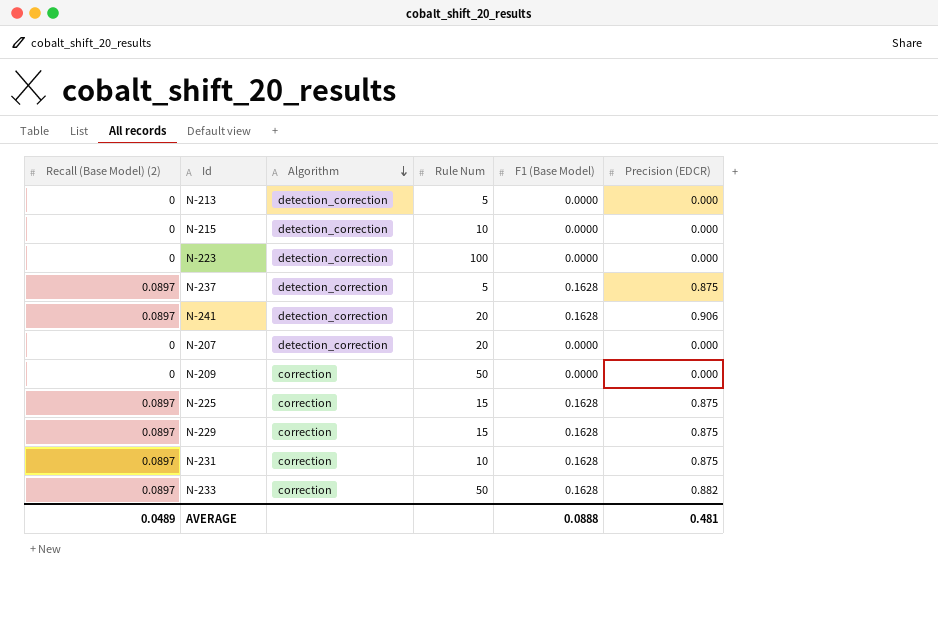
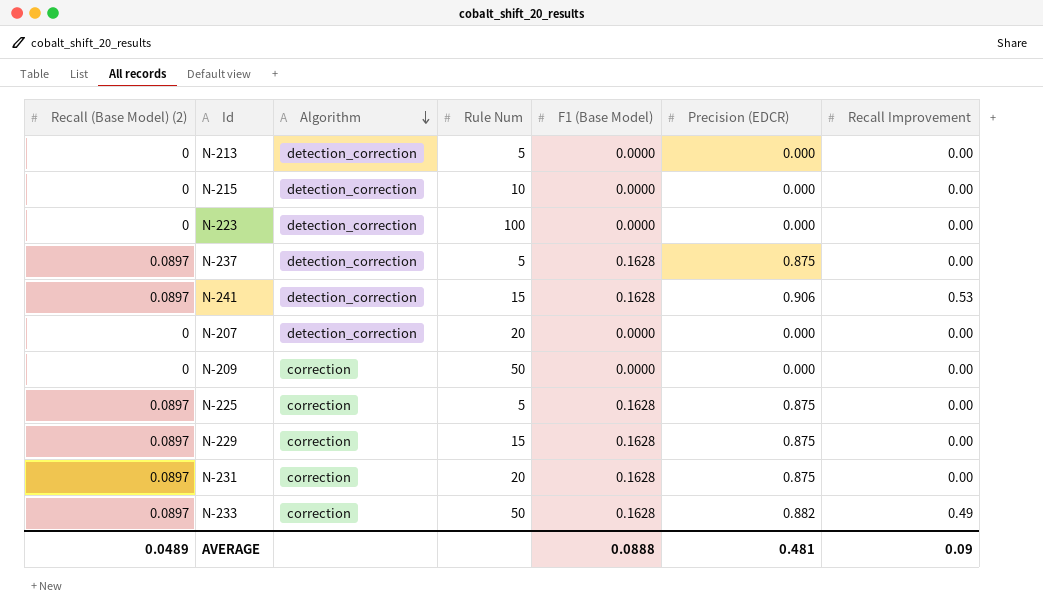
column Recall Improvement | position: none -> 7
N-241 | Rule Num: 20 -> 15
N-225 | Rule Num: 15 -> 5
N-231 | Rule Num: 10 -> 20

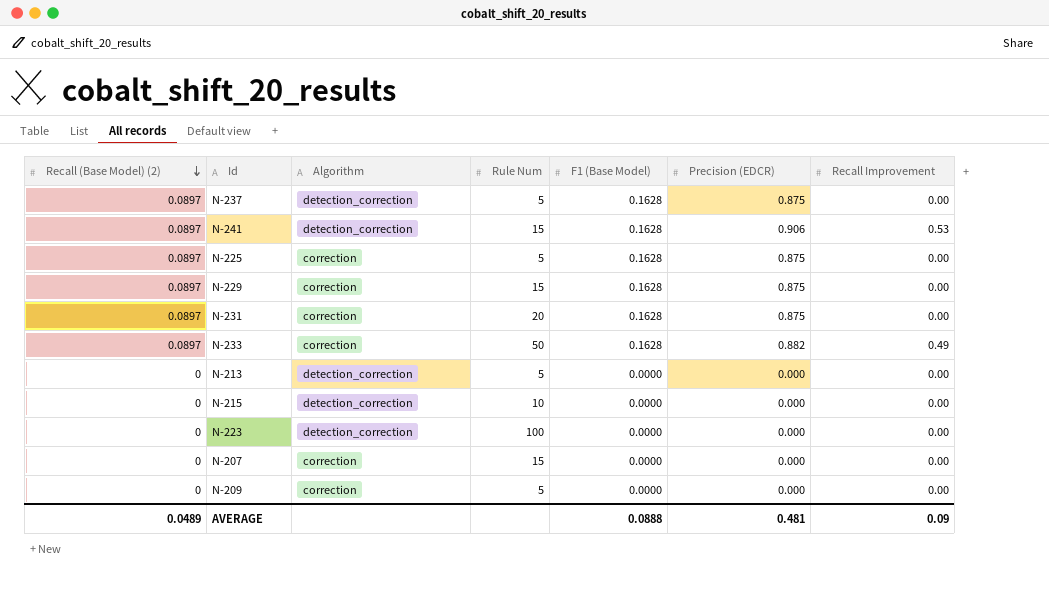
row order: Algorithm descending -> Recall (Base Model) (2) descending
N-207 | Algorithm: detection_correction -> correction
N-207 | Rule Num: 20 -> 15
N-209 | Rule Num: 50 -> 5

